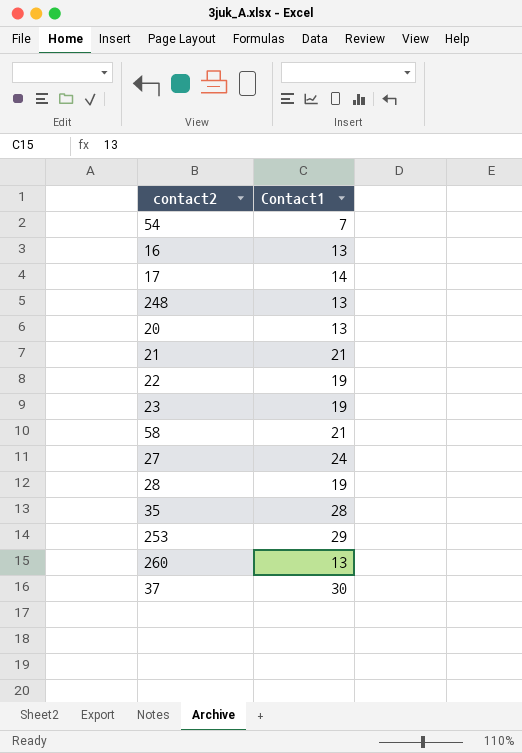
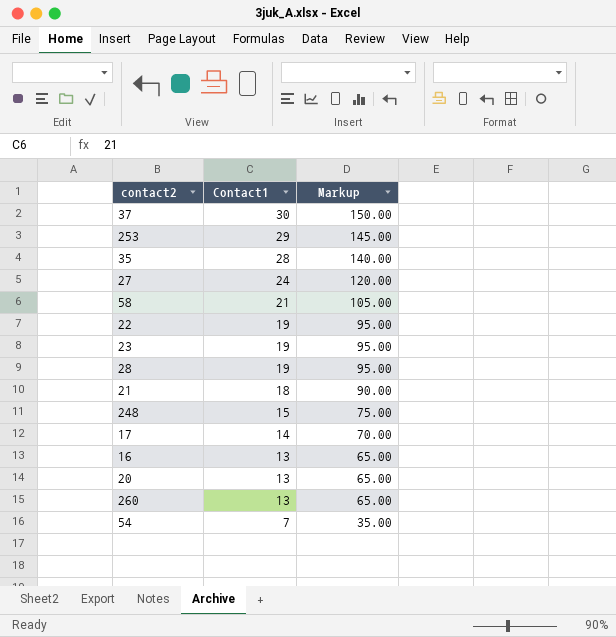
row order: none -> Contact1 descending
column Markup | formula: none -> [Contact1] * 5
21 | Contact1: 21 -> 18
248 | Contact1: 13 -> 15

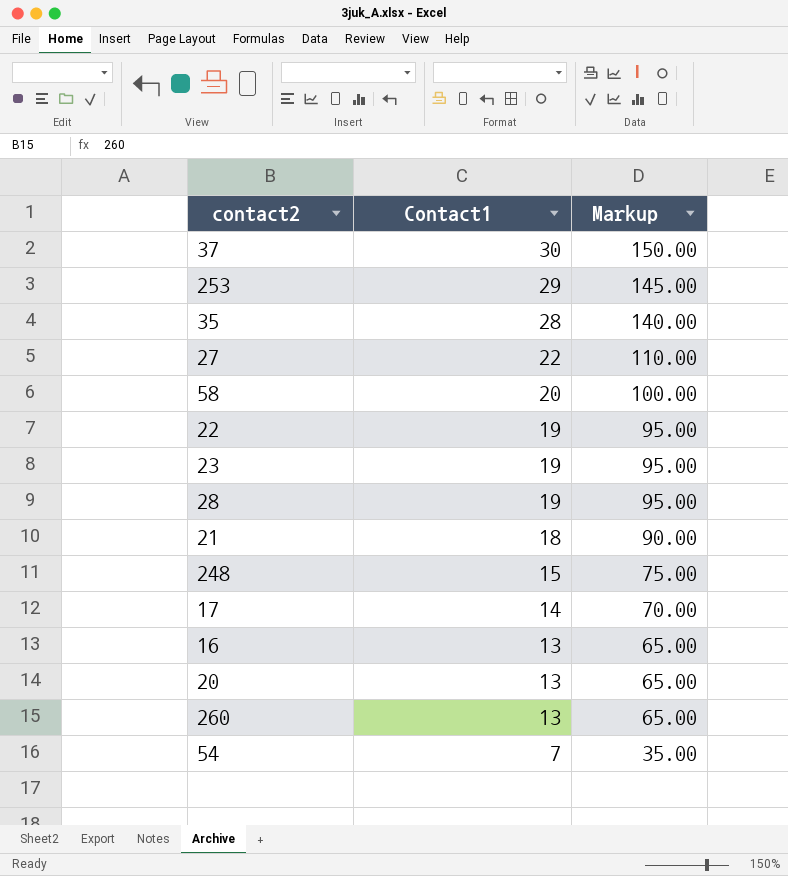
27 | Contact1: 24 -> 22
27 | Markup: 120.00 -> 110.00
58 | Contact1: 21 -> 20
58 | Markup: 105.00 -> 100.00

